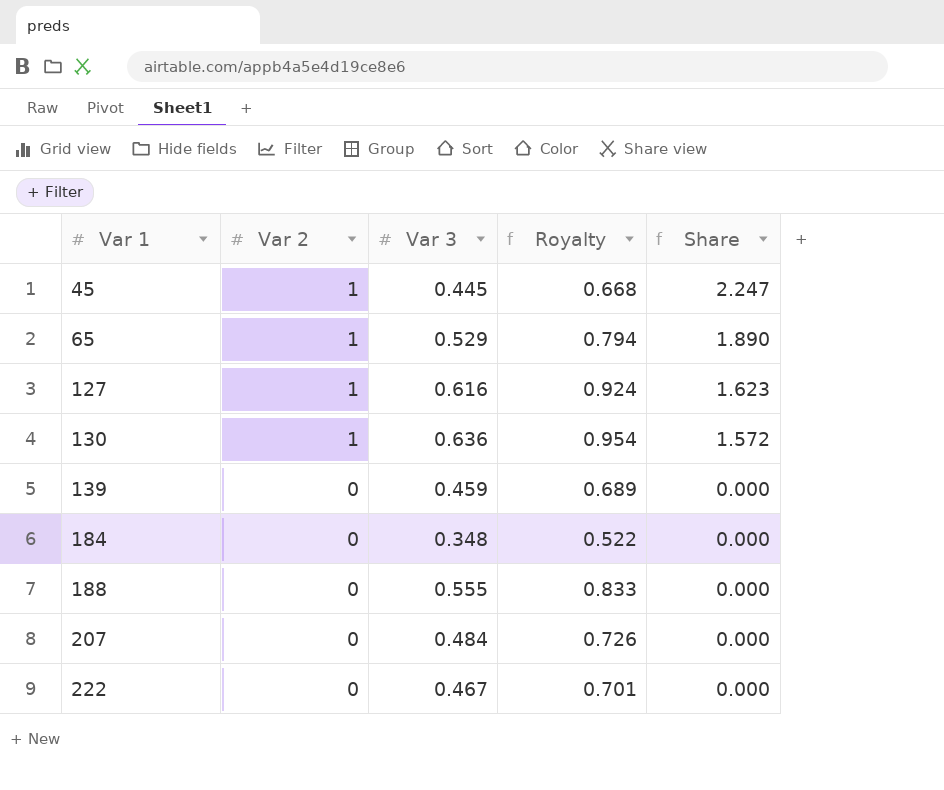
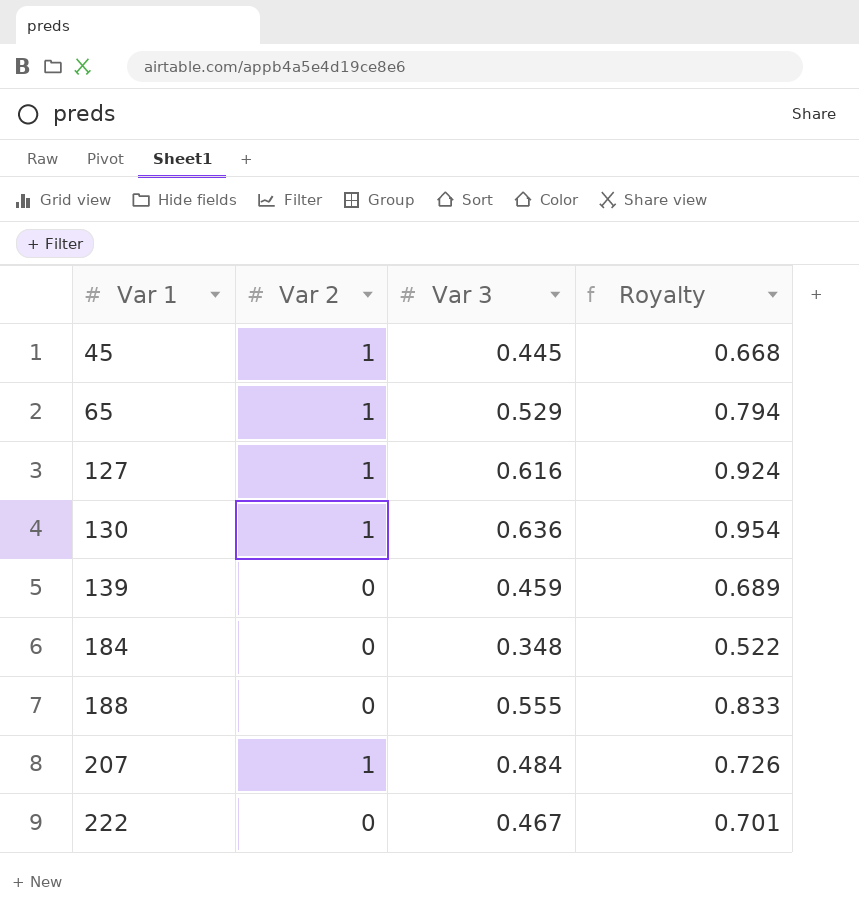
column Share | formula: [Var 2] / [Var 3] -> none
207 | Var 2: 0 -> 1

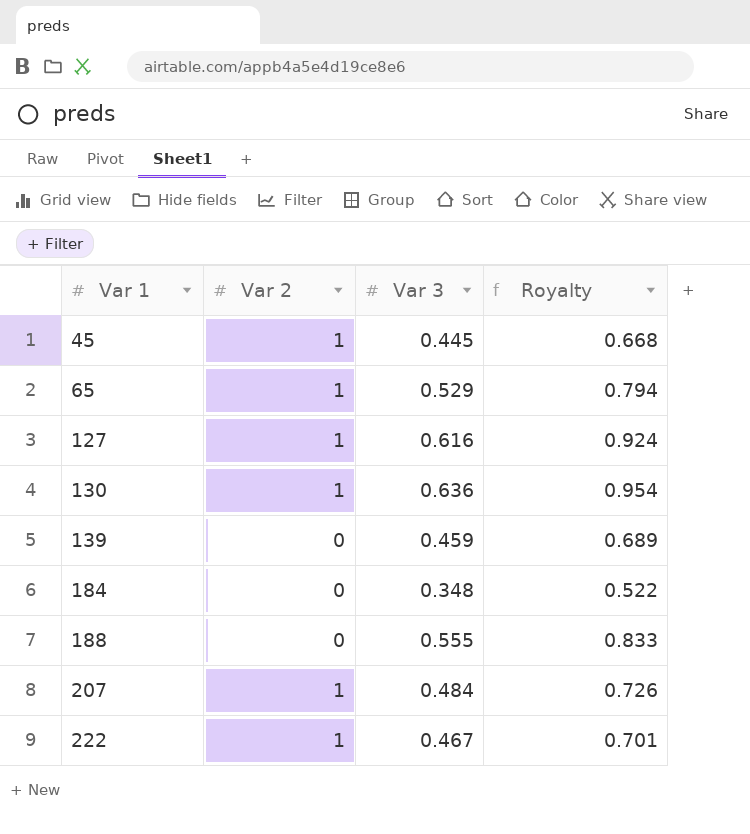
222 | Var 2: 0 -> 1

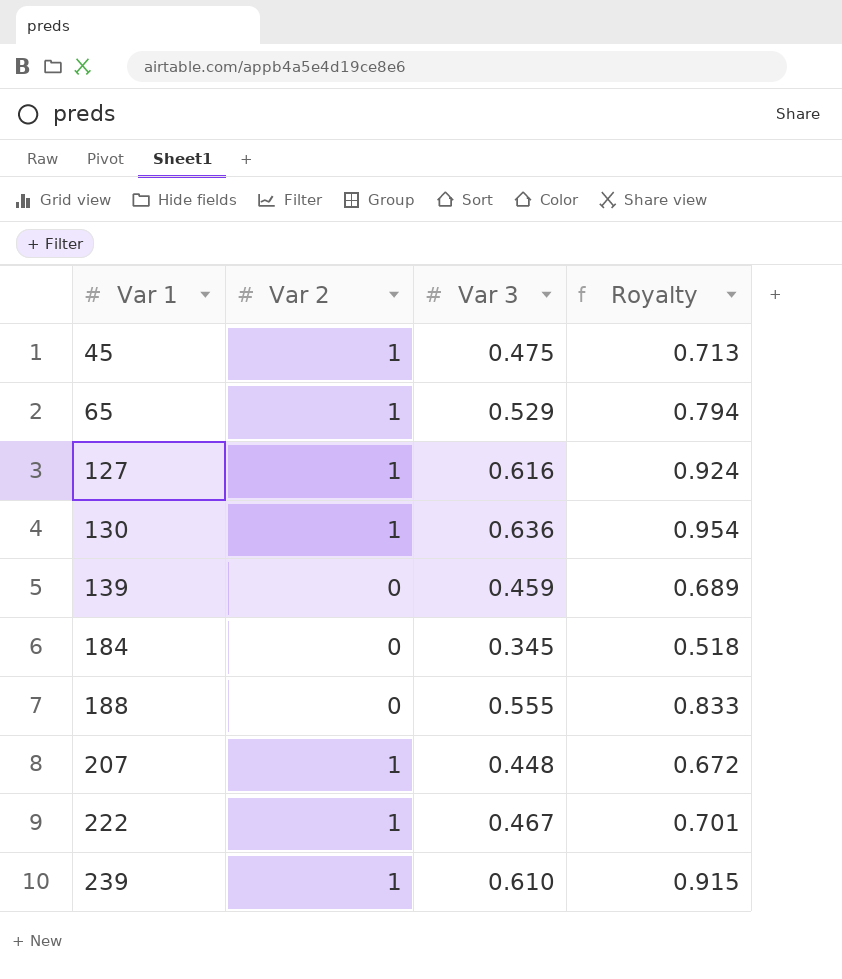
45 | Var 3: 0.445 -> 0.475
45 | Royalty: 0.668 -> 0.713
184 | Var 3: 0.348 -> 0.345
184 | Royalty: 0.522 -> 0.518
207 | Var 3: 0.484 -> 0.448
207 | Royalty: 0.726 -> 0.672
row 239: none -> 1 | 0.610 | 0.915

